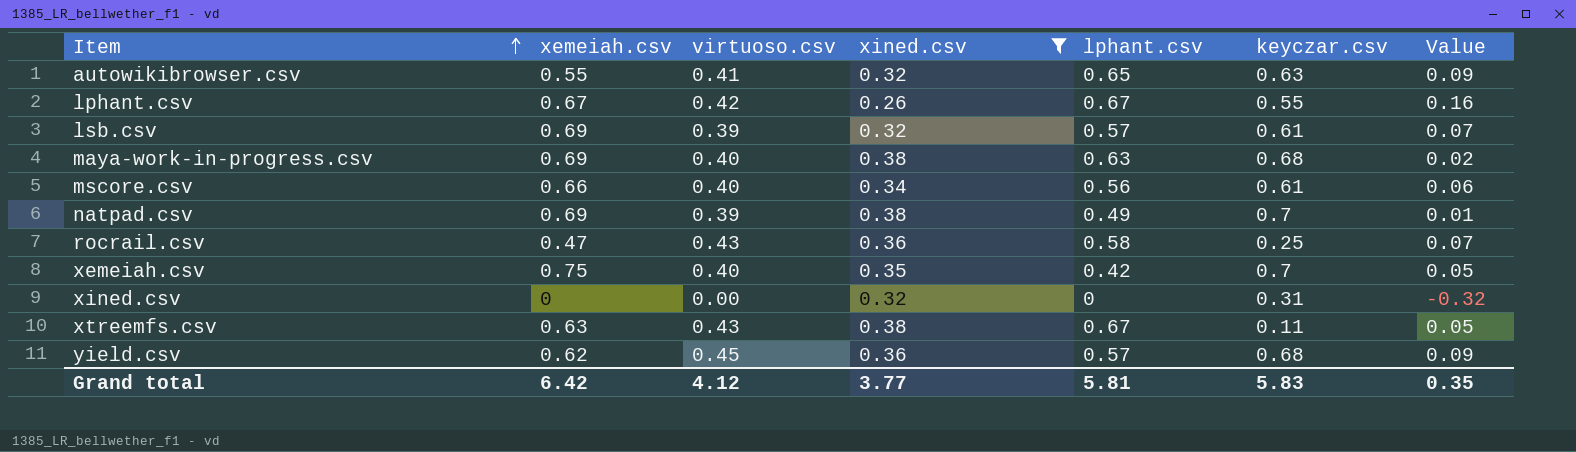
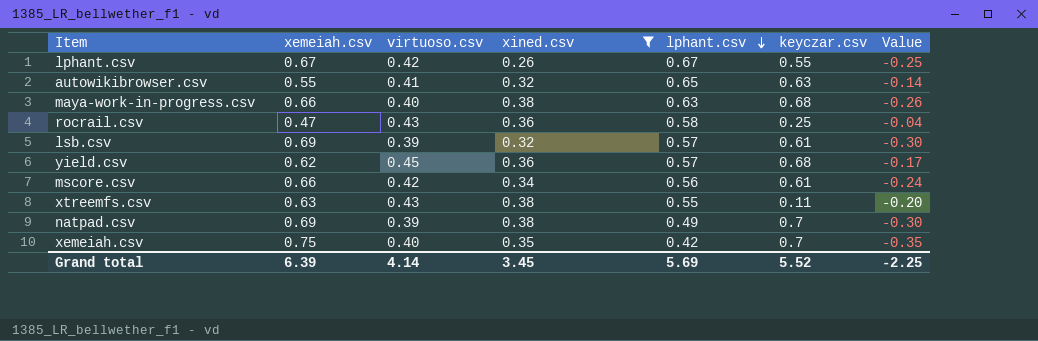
row order: Item ascending -> lphant.csv descending
column Value | formula: [virtuoso.csv] - [xined.csv] -> [virtuoso.csv] - [xemeiah.csv]
row xined.csv: 0 | 0.00 | 0.32 | 0 | 0.31 | -0.32 -> none
maya-work-in-progress.csv | xemeiah.csv: 0.69 -> 0.66
mscore.csv | virtuoso.csv: 0.40 -> 0.42
xtreemfs.csv | lphant.csv: 0.67 -> 0.55
Grand total | xemeiah.csv: 6.42 -> 6.39
Grand total | virtuoso.csv: 4.12 -> 4.14
Grand total | xined.csv: 3.77 -> 3.45
Grand total | lphant.csv: 5.81 -> 5.69
Grand total | keyczar.csv: 5.83 -> 5.52
Grand total | Value: 0.35 -> -2.25

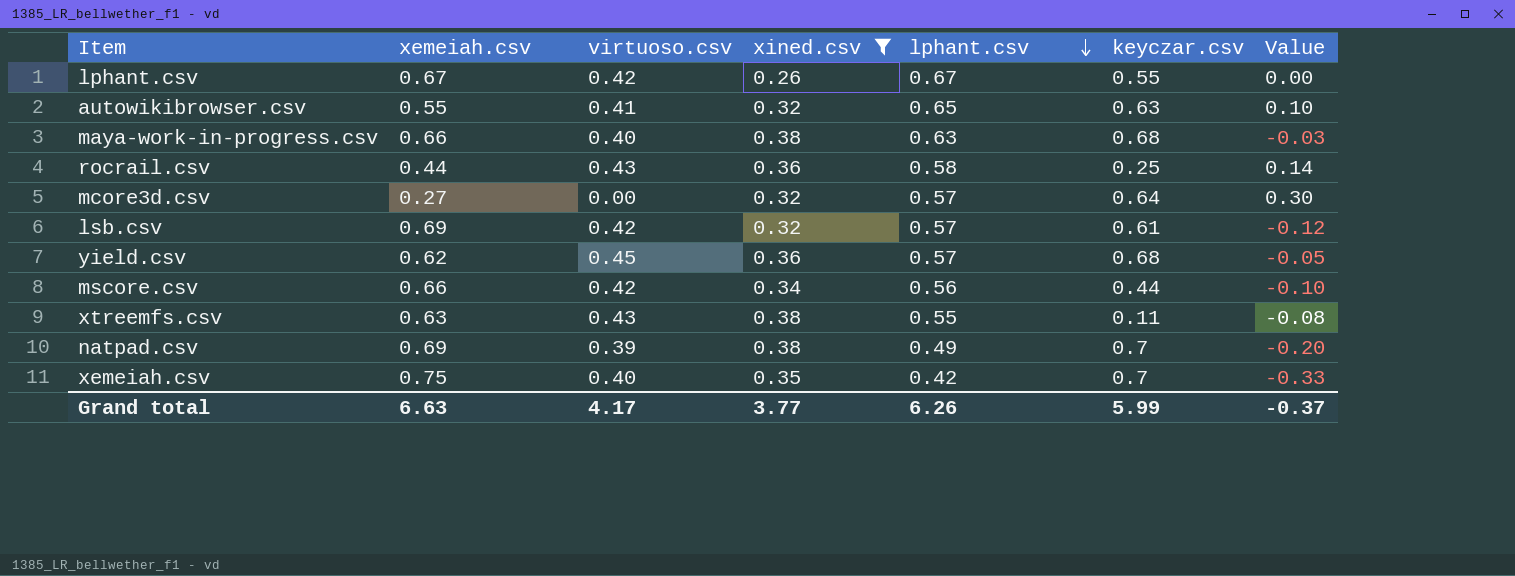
column Value | formula: [virtuoso.csv] - [xemeiah.csv] -> [lphant.csv] - [xemeiah.csv]
rocrail.csv | xemeiah.csv: 0.47 -> 0.44
row mcore3d.csv: none -> 0.27 | 0.00 | 0.32 | 0.57 | 0.64 | 0.30
lsb.csv | virtuoso.csv: 0.39 -> 0.42
mscore.csv | keyczar.csv: 0.61 -> 0.44
Grand total | xemeiah.csv: 6.39 -> 6.63
Grand total | virtuoso.csv: 4.14 -> 4.17
Grand total | xined.csv: 3.45 -> 3.77
Grand total | lphant.csv: 5.69 -> 6.26
Grand total | keyczar.csv: 5.52 -> 5.99
Grand total | Value: -2.25 -> -0.37

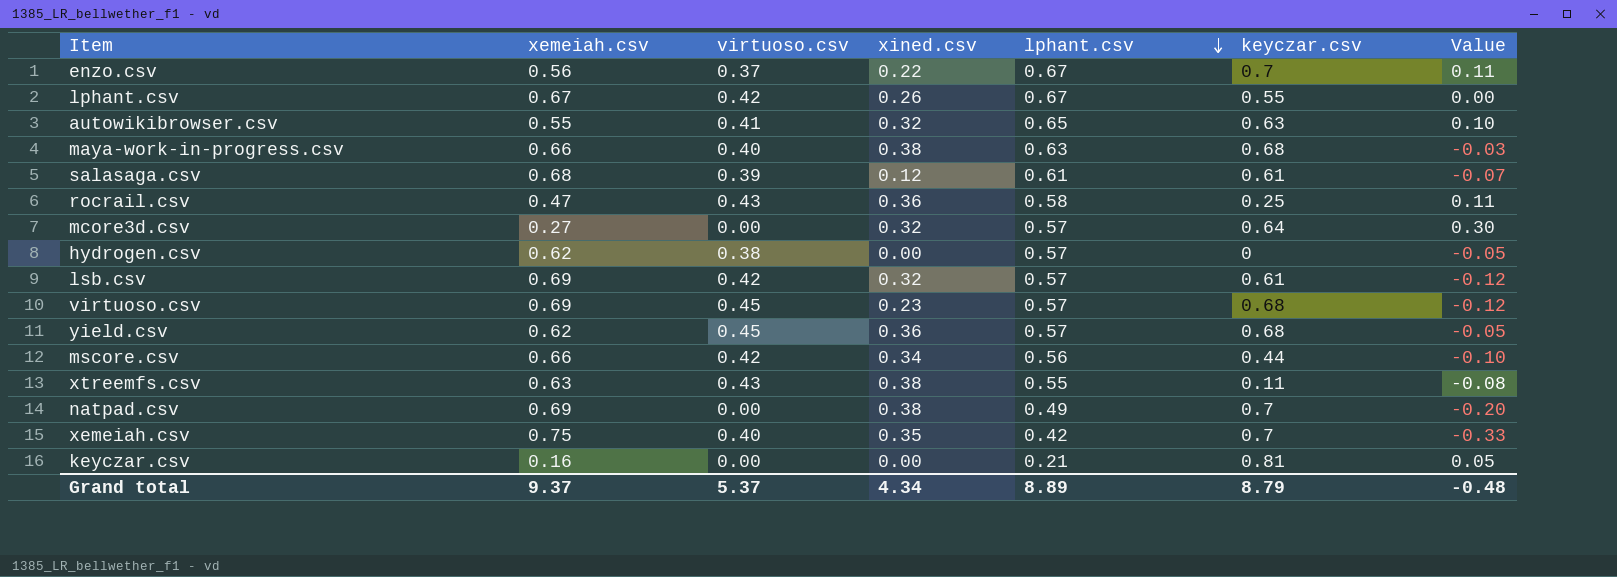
filter: xined.csv >= 0.26 -> none
rocrail.csv | xemeiah.csv: 0.44 -> 0.47
rocrail.csv | Value: 0.14 -> 0.11
natpad.csv | virtuoso.csv: 0.39 -> 0.00
Grand total | xemeiah.csv: 6.63 -> 9.37
Grand total | virtuoso.csv: 4.17 -> 5.37
Grand total | xined.csv: 3.77 -> 4.34
Grand total | lphant.csv: 6.26 -> 8.89
Grand total | keyczar.csv: 5.99 -> 8.79
Grand total | Value: -0.37 -> -0.48

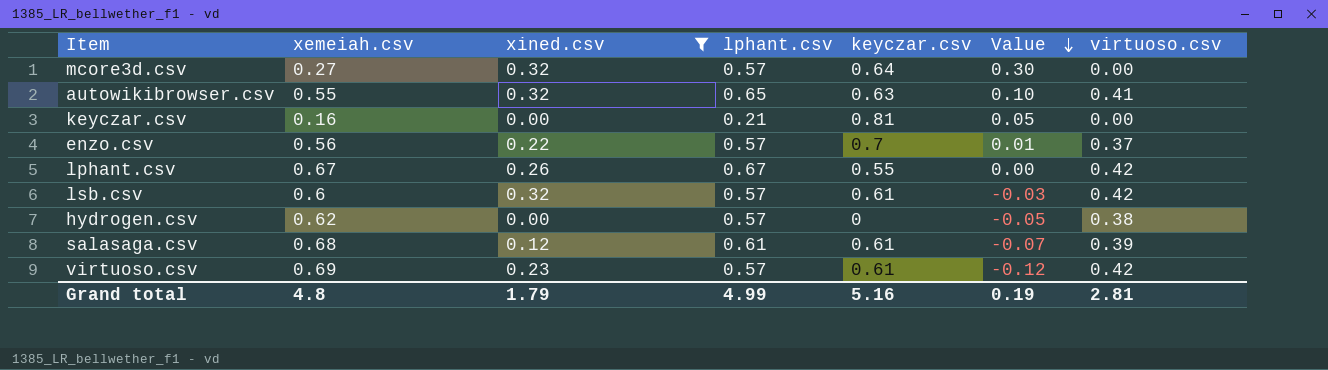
filter: none -> xined.csv <= 0.32
row order: lphant.csv descending -> Value descending
column virtuoso.csv | position: 3 -> 7
enzo.csv | lphant.csv: 0.67 -> 0.57
enzo.csv | Value: 0.11 -> 0.01
lsb.csv | xemeiah.csv: 0.69 -> 0.6
lsb.csv | Value: -0.12 -> -0.03
virtuoso.csv | keyczar.csv: 0.68 -> 0.61
virtuoso.csv | virtuoso.csv: 0.45 -> 0.42
Grand total | xemeiah.csv: 9.37 -> 4.8
Grand total | xined.csv: 4.34 -> 1.79
Grand total | lphant.csv: 8.89 -> 4.99
Grand total | keyczar.csv: 8.79 -> 5.16
Grand total | Value: -0.48 -> 0.19
Grand total | virtuoso.csv: 5.37 -> 2.81

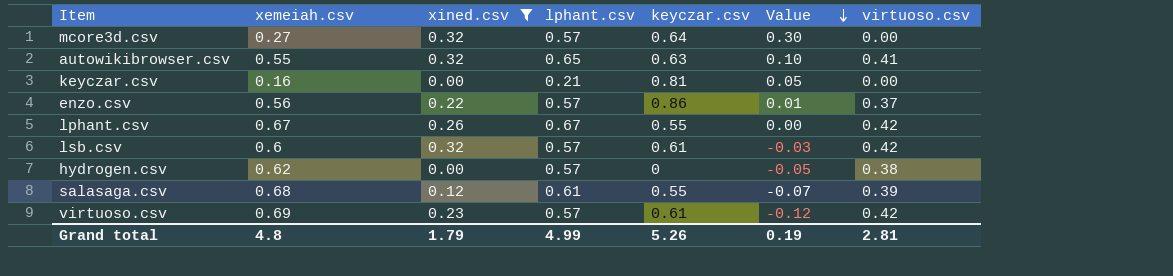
enzo.csv | keyczar.csv: 0.7 -> 0.86
salasaga.csv | keyczar.csv: 0.61 -> 0.55
Grand total | keyczar.csv: 5.16 -> 5.26

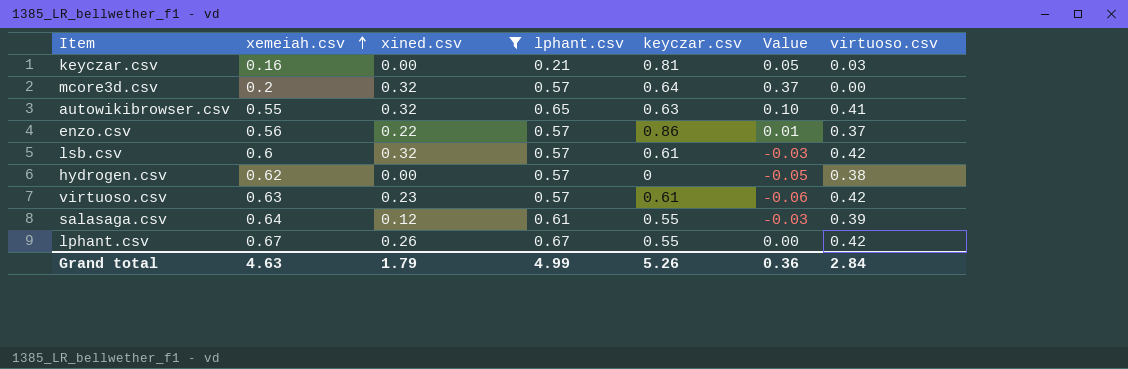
row order: Value descending -> xemeiah.csv ascending
keyczar.csv | virtuoso.csv: 0.00 -> 0.03
mcore3d.csv | xemeiah.csv: 0.27 -> 0.2
mcore3d.csv | Value: 0.30 -> 0.37
virtuoso.csv | xemeiah.csv: 0.69 -> 0.63
virtuoso.csv | Value: -0.12 -> -0.06
salasaga.csv | xemeiah.csv: 0.68 -> 0.64
salasaga.csv | Value: -0.07 -> -0.03
Grand total | xemeiah.csv: 4.8 -> 4.63
Grand total | Value: 0.19 -> 0.36
Grand total | virtuoso.csv: 2.81 -> 2.84

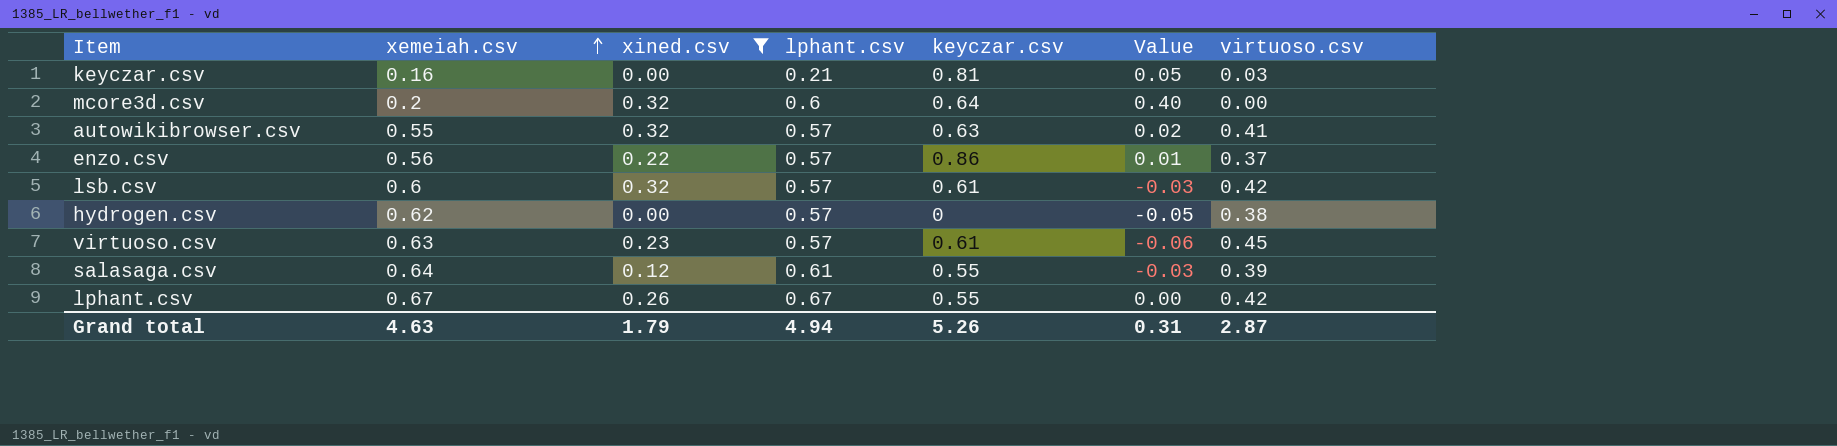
mcore3d.csv | lphant.csv: 0.57 -> 0.6
mcore3d.csv | Value: 0.37 -> 0.40
autowikibrowser.csv | lphant.csv: 0.65 -> 0.57
autowikibrowser.csv | Value: 0.10 -> 0.02
virtuoso.csv | virtuoso.csv: 0.42 -> 0.45
Grand total | lphant.csv: 4.99 -> 4.94
Grand total | Value: 0.36 -> 0.31
Grand total | virtuoso.csv: 2.84 -> 2.87

